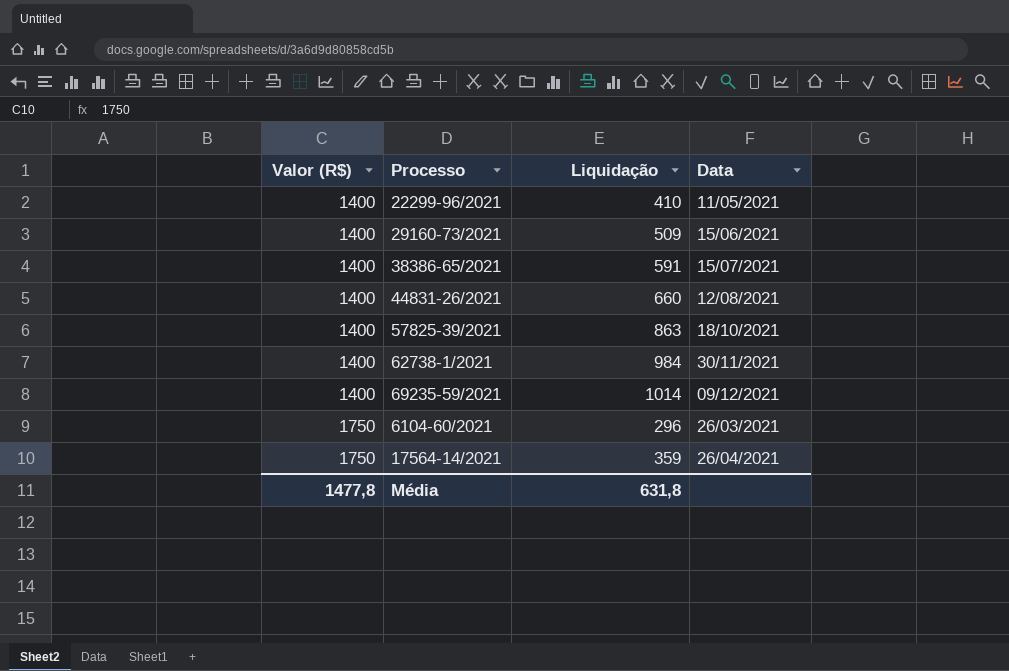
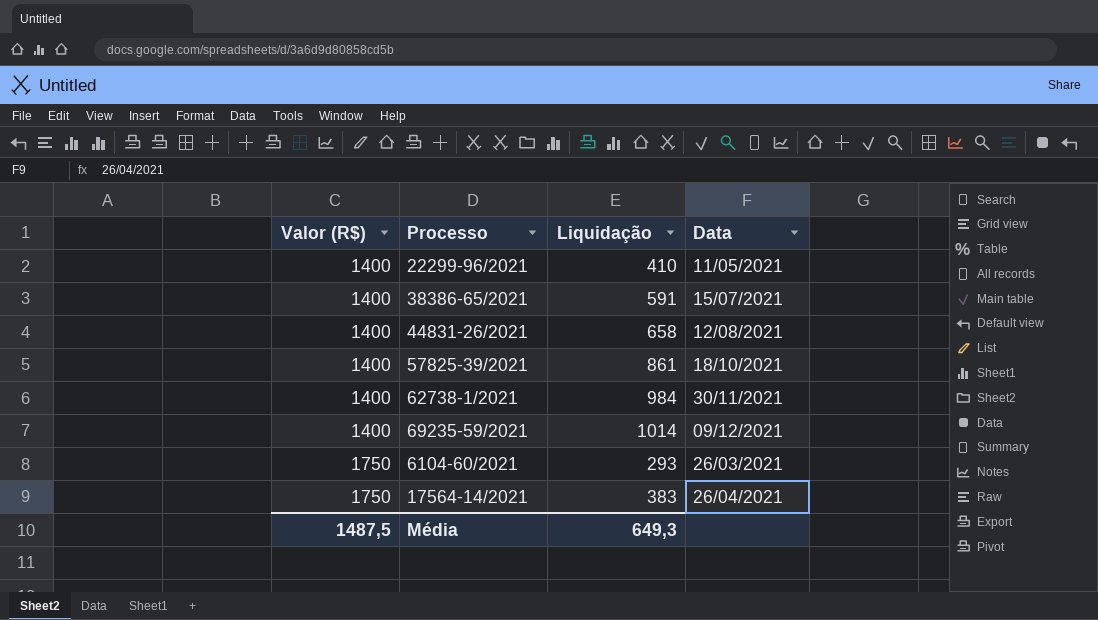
row 29160-73/2021: 1400 | 509 | 15/06/2021 -> none
44831-26/2021 | Liquidação: 660 -> 658
57825-39/2021 | Liquidação: 863 -> 861
6104-60/2021 | Liquidação: 296 -> 293
17564-14/2021 | Liquidação: 359 -> 383
Média | Valor (R$): 1477,8 -> 1487,5
Média | Liquidação: 631,8 -> 649,3

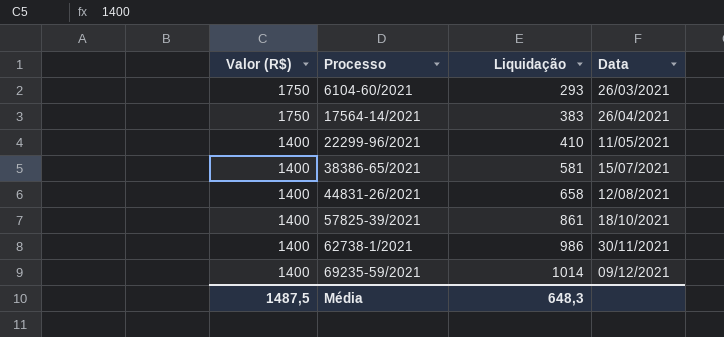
row order: Valor (R$) ascending -> Valor (R$) descending
38386-65/2021 | Liquidação: 591 -> 581
62738-1/2021 | Liquidação: 984 -> 986
Média | Liquidação: 649,3 -> 648,3

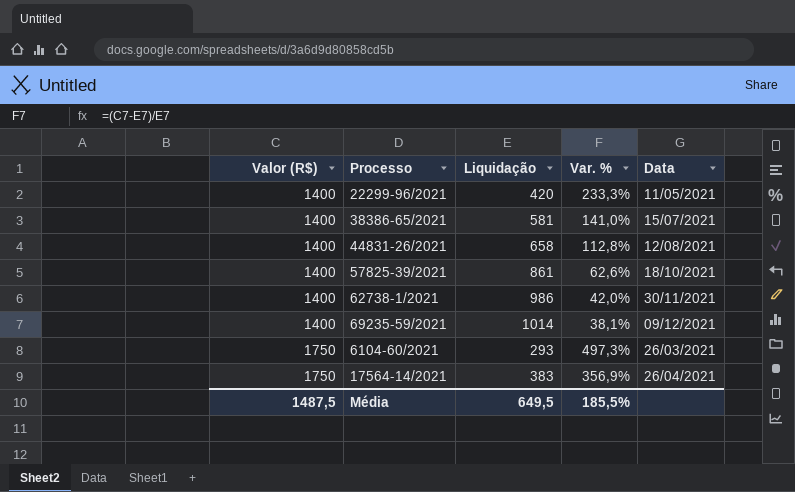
row order: Valor (R$) descending -> Valor (R$) ascending
column Var. % | formula: none -> ([Valor (R$)] - [Liquidação]) / [Liquidação]
22299-96/2021 | Liquidação: 410 -> 420
Média | Liquidação: 648,3 -> 649,5

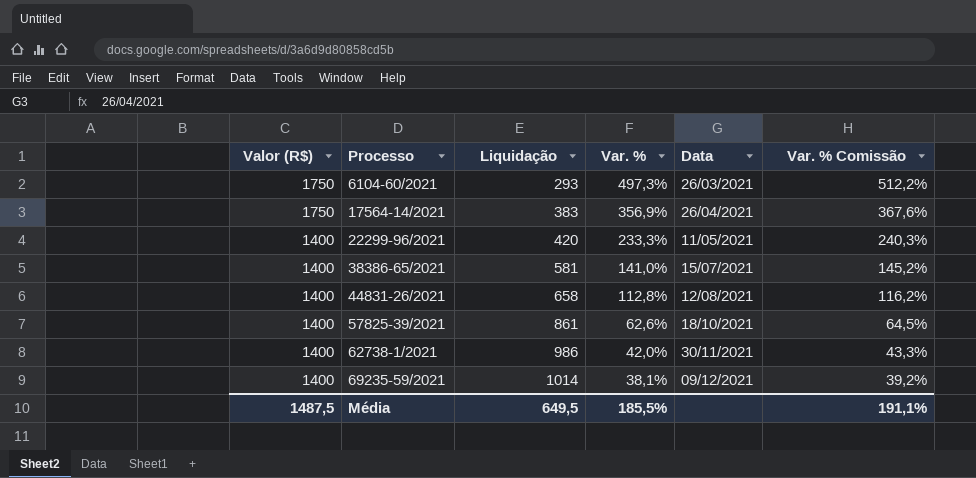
row order: Valor (R$) ascending -> Valor (R$) descending
column Var. % Comissão | formula: none -> [Var. %] * 1,03

